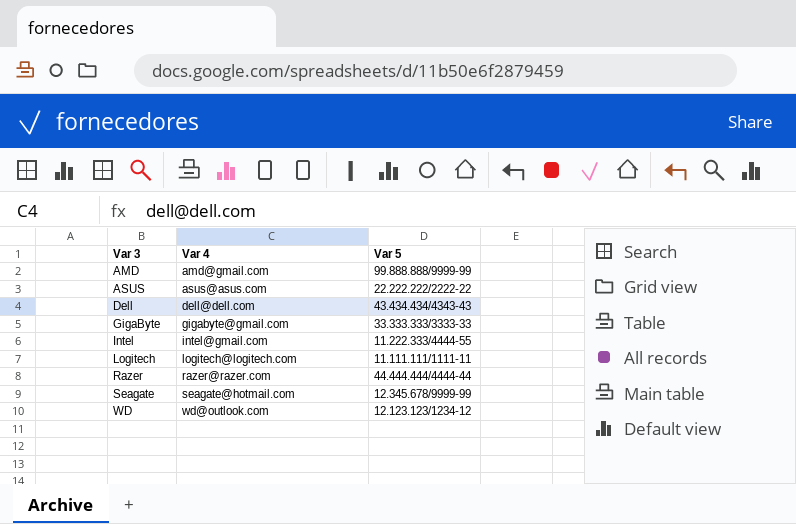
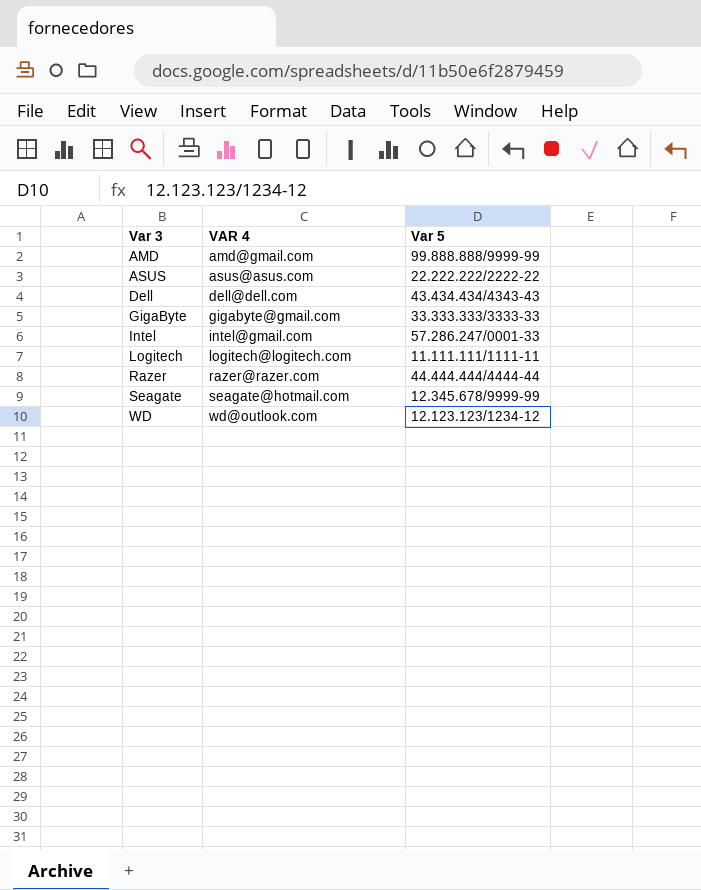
column name: Var 4 -> VAR 4
Intel | Var 5: 11.222.333/4444-55 -> 57.286.247/0001-33

